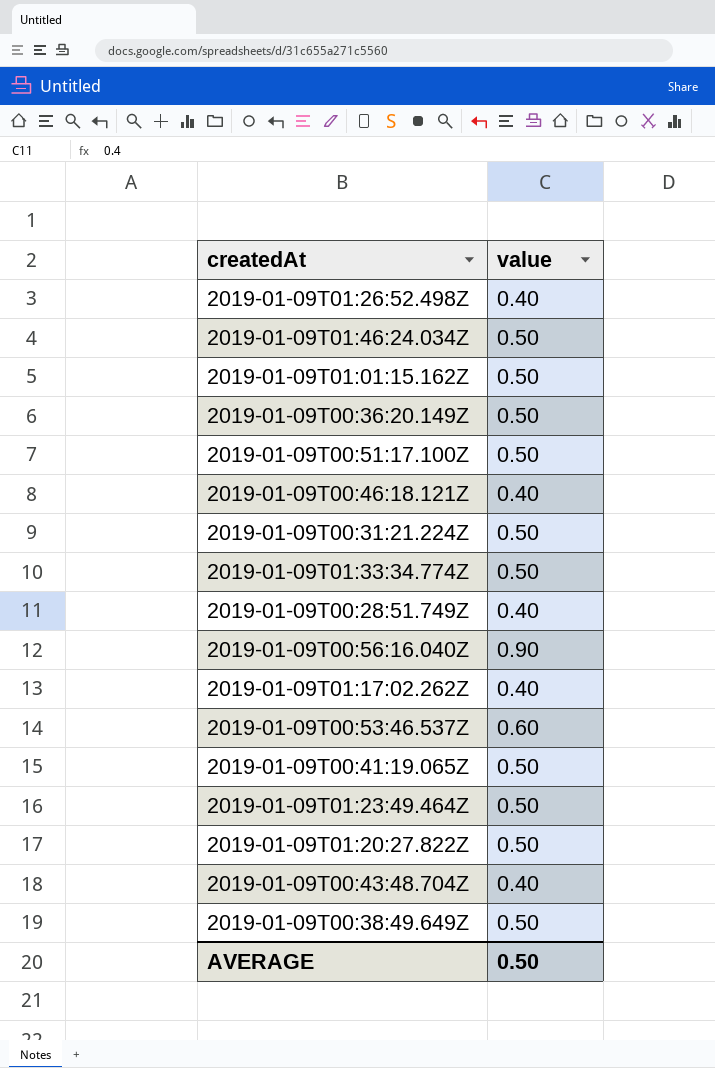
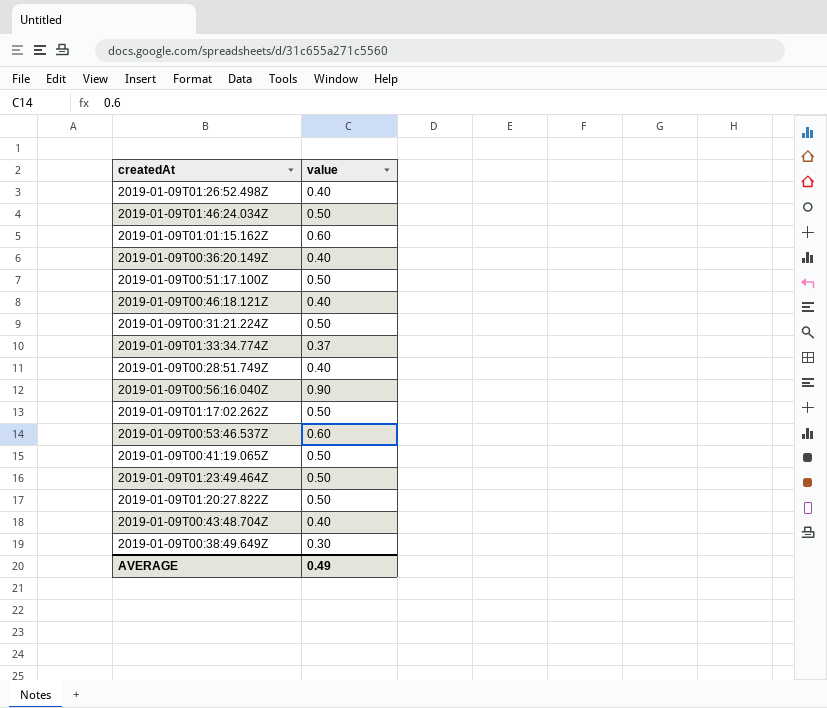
2019-01-09T01:01:15.162Z | value: 0.50 -> 0.60
2019-01-09T00:36:20.149Z | value: 0.50 -> 0.40
2019-01-09T01:33:34.774Z | value: 0.50 -> 0.37
2019-01-09T01:17:02.262Z | value: 0.40 -> 0.50
2019-01-09T00:38:49.649Z | value: 0.50 -> 0.30
AVERAGE | value: 0.50 -> 0.49

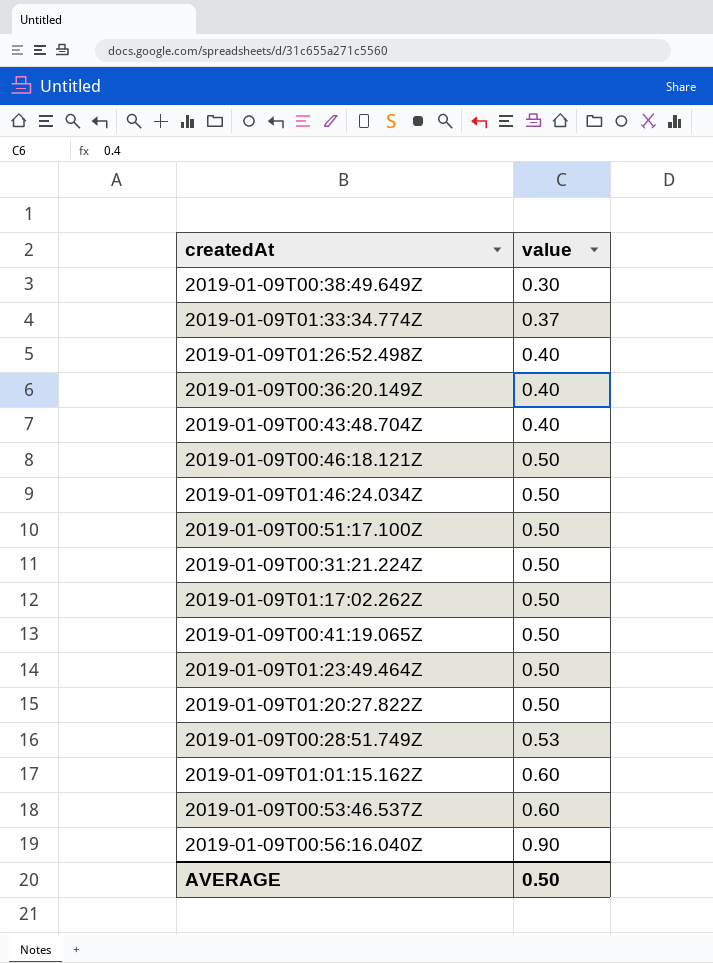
row order: none -> value ascending
2019-01-09T00:46:18.121Z | value: 0.40 -> 0.50
2019-01-09T00:28:51.749Z | value: 0.40 -> 0.53
AVERAGE | value: 0.49 -> 0.50

